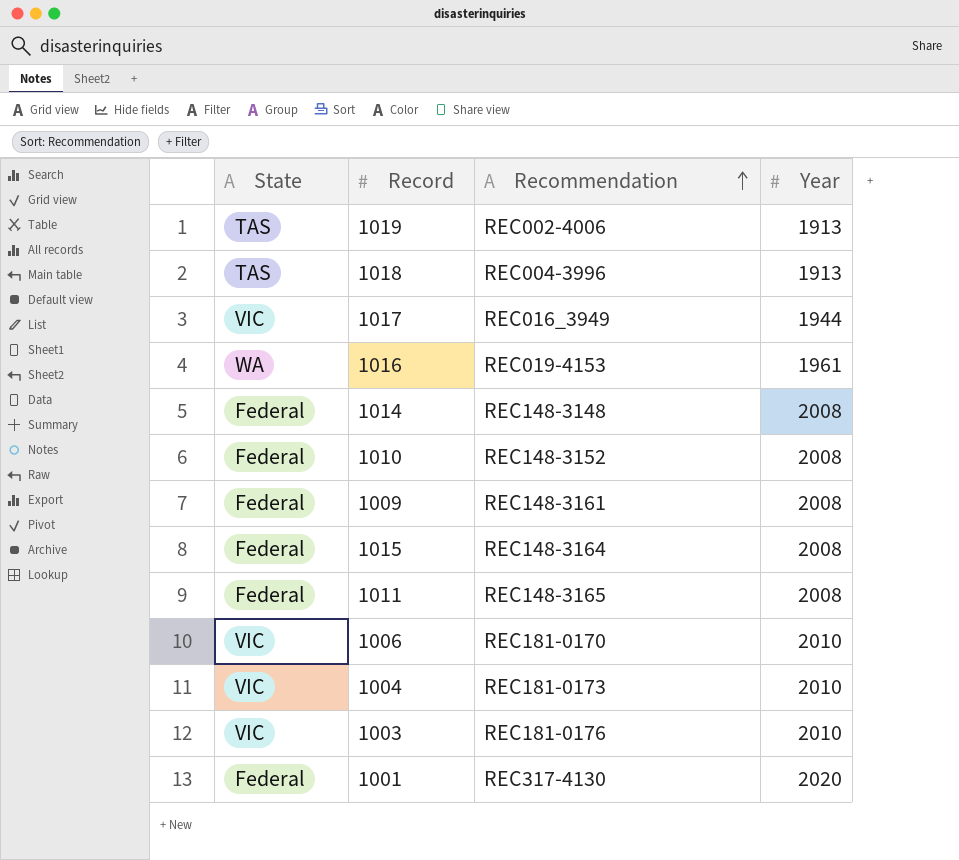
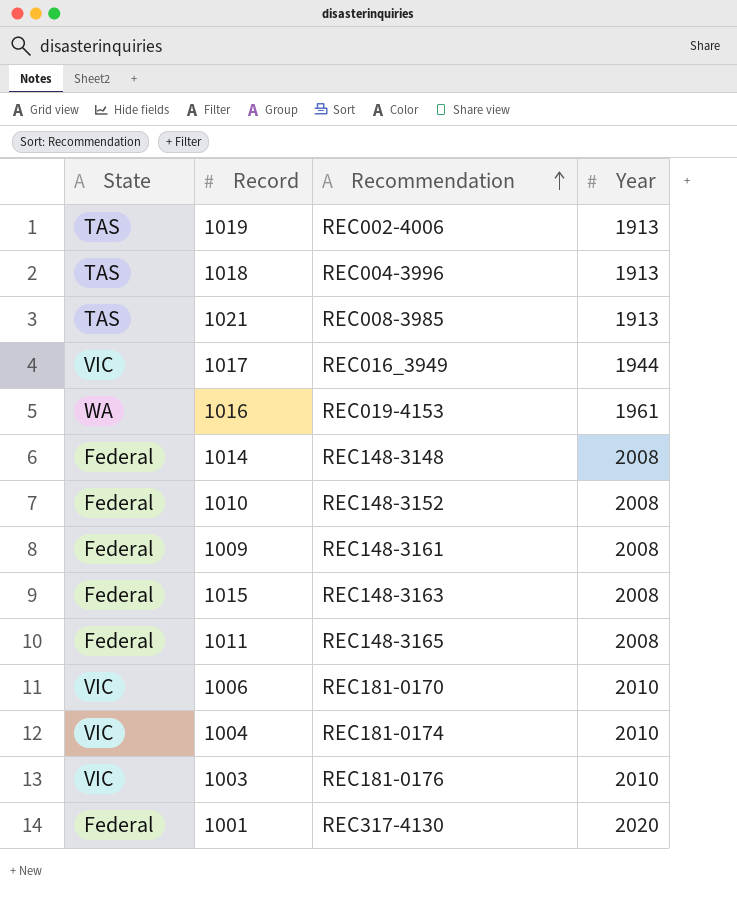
row 1021: none -> TAS | REC008-3985 | 1913
1015 | Recommendation: REC148-3164 -> REC148-3163
1004 | Recommendation: REC181-0173 -> REC181-0174

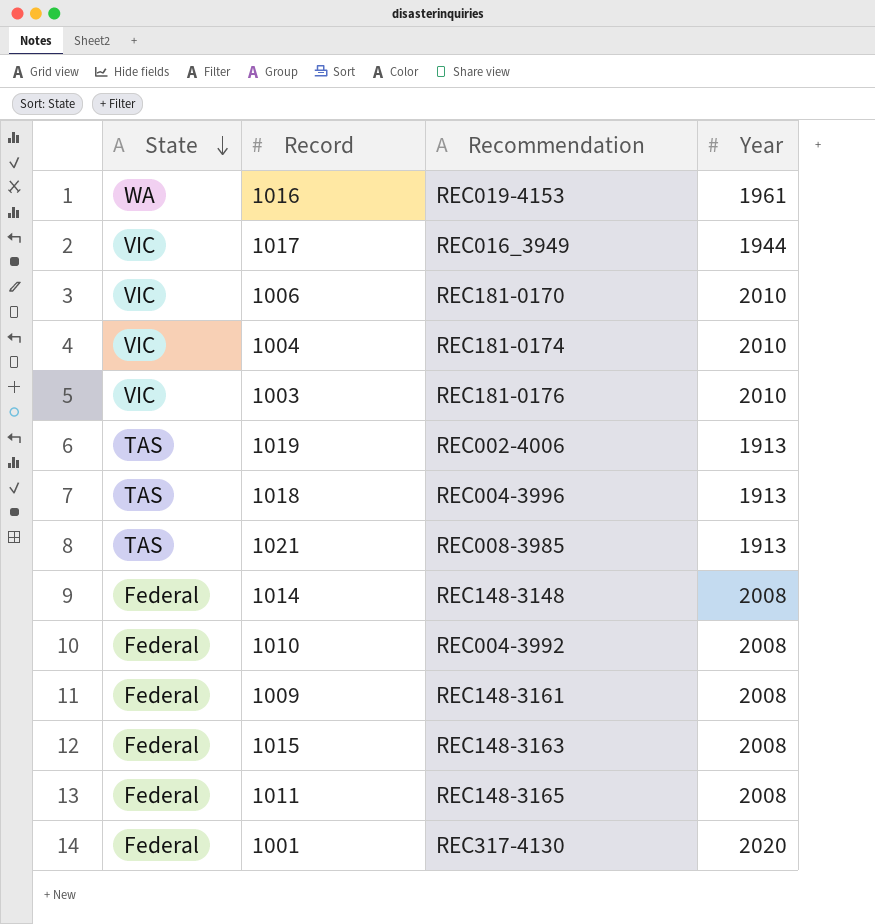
row order: Recommendation ascending -> State descending
1010 | Recommendation: REC148-3152 -> REC004-3992

